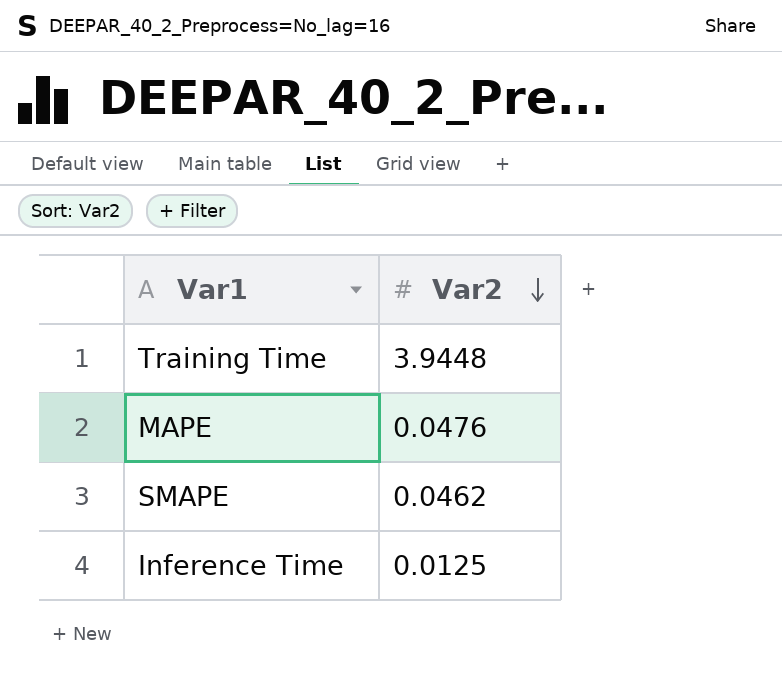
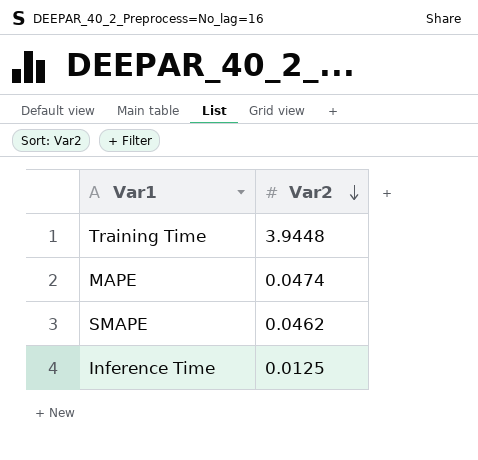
MAPE | Var2: 0.0476 -> 0.0474

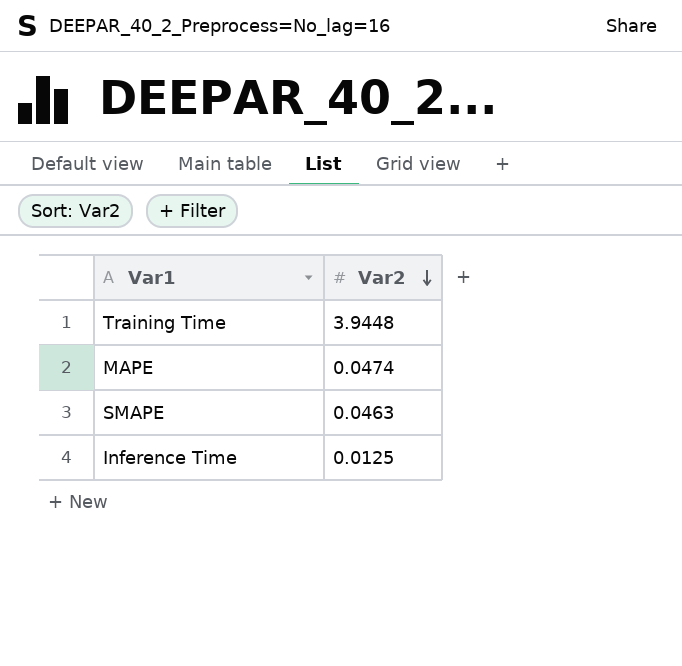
SMAPE | Var2: 0.0462 -> 0.0463

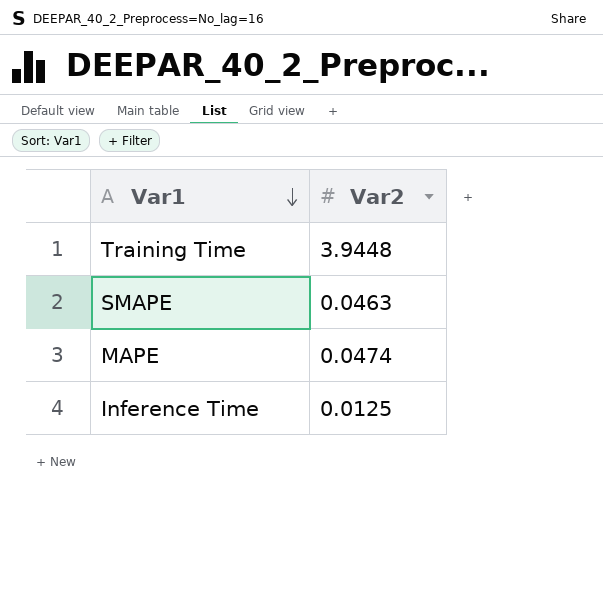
row order: Var2 descending -> Var1 descending

